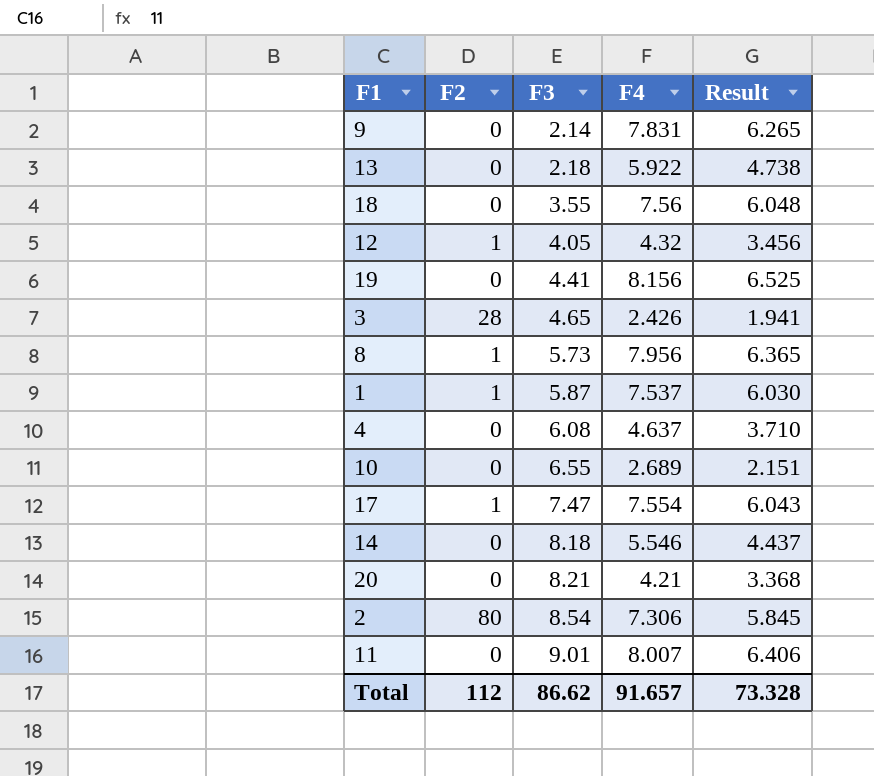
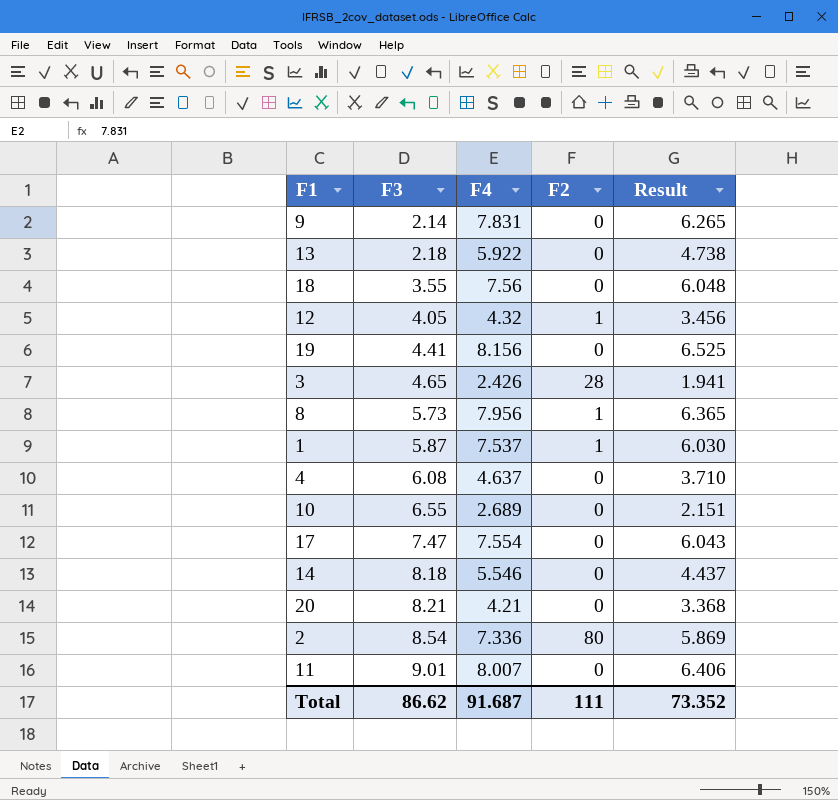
column F2 | position: 2 -> 4
17 | F2: 1 -> 0
2 | F4: 7.306 -> 7.336
2 | Result: 5.845 -> 5.869
Total | F4: 91.657 -> 91.687
Total | F2: 112 -> 111
Total | Result: 73.328 -> 73.352

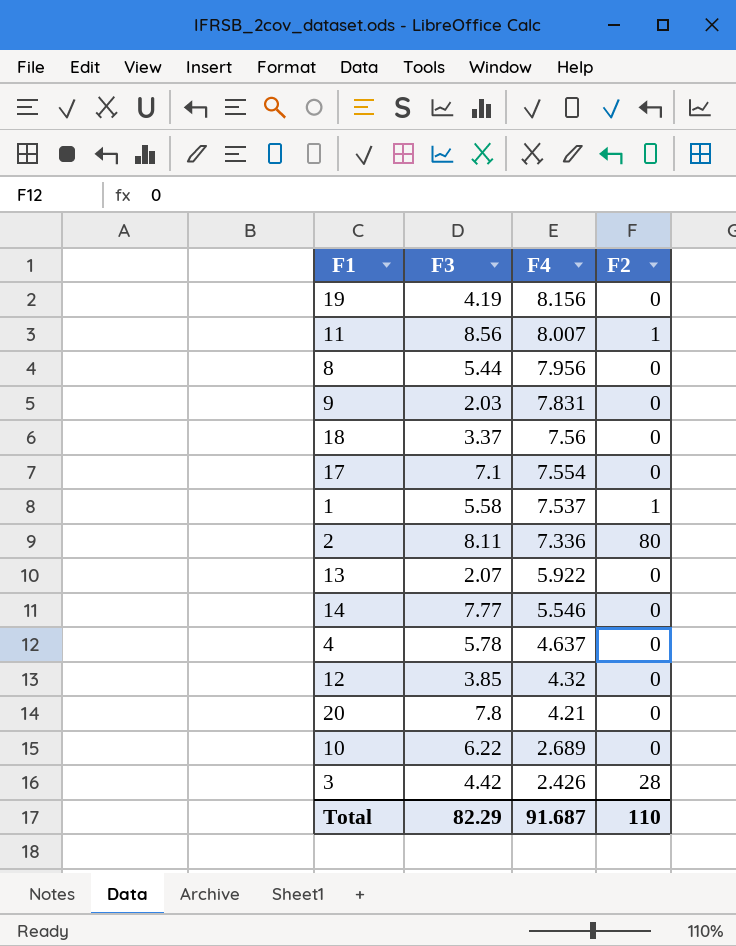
row order: F3 ascending -> F4 descending
column Result | formula: [F4] * 0.8 -> none
19 | F3: 4.41 -> 4.19
11 | F3: 9.01 -> 8.56
11 | F2: 0 -> 1
8 | F3: 5.73 -> 5.44
8 | F2: 1 -> 0
9 | F3: 2.14 -> 2.03
18 | F3: 3.55 -> 3.37
17 | F3: 7.47 -> 7.1
1 | F3: 5.87 -> 5.58
2 | F3: 8.54 -> 8.11
13 | F3: 2.18 -> 2.07
14 | F3: 8.18 -> 7.77
4 | F3: 6.08 -> 5.78
12 | F3: 4.05 -> 3.85
12 | F2: 1 -> 0
20 | F3: 8.21 -> 7.8
10 | F3: 6.55 -> 6.22
3 | F3: 4.65 -> 4.42
Total | F3: 86.62 -> 82.29
Total | F2: 111 -> 110

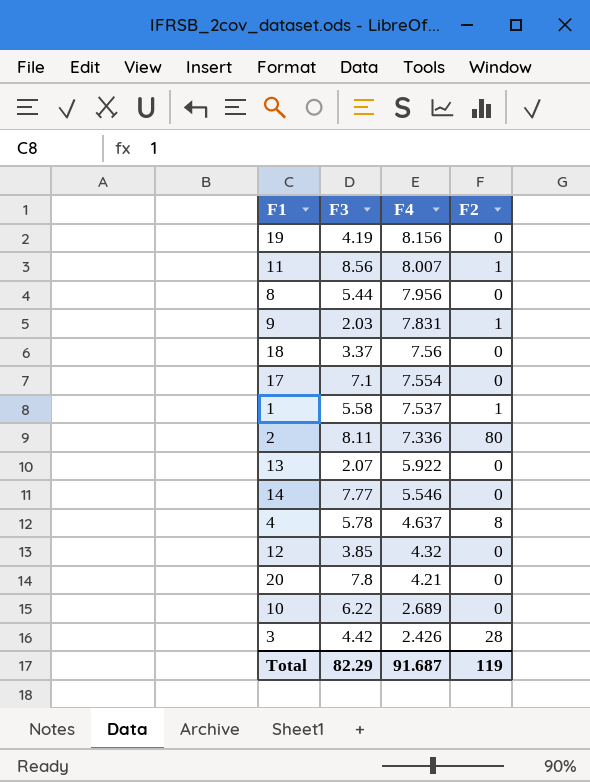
9 | F2: 0 -> 1
4 | F2: 0 -> 8
Total | F2: 110 -> 119

